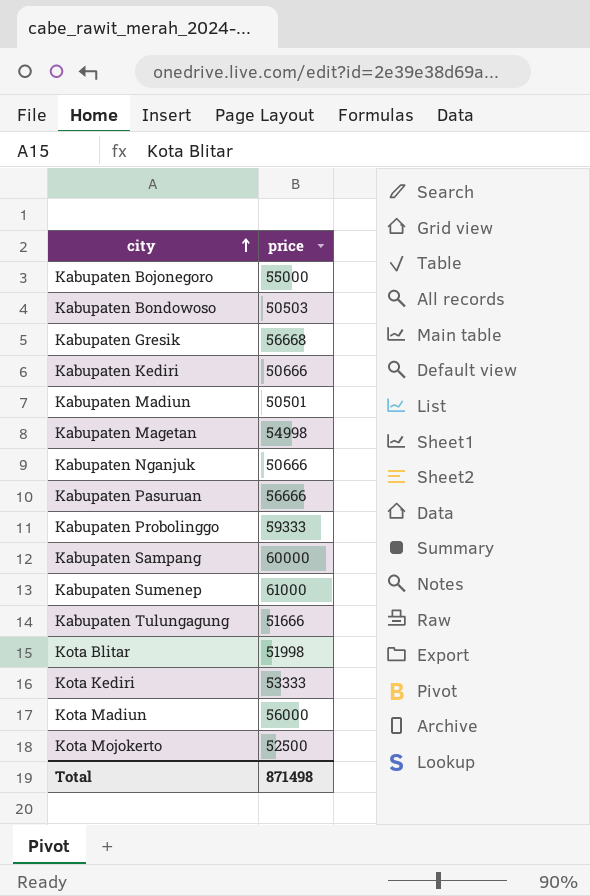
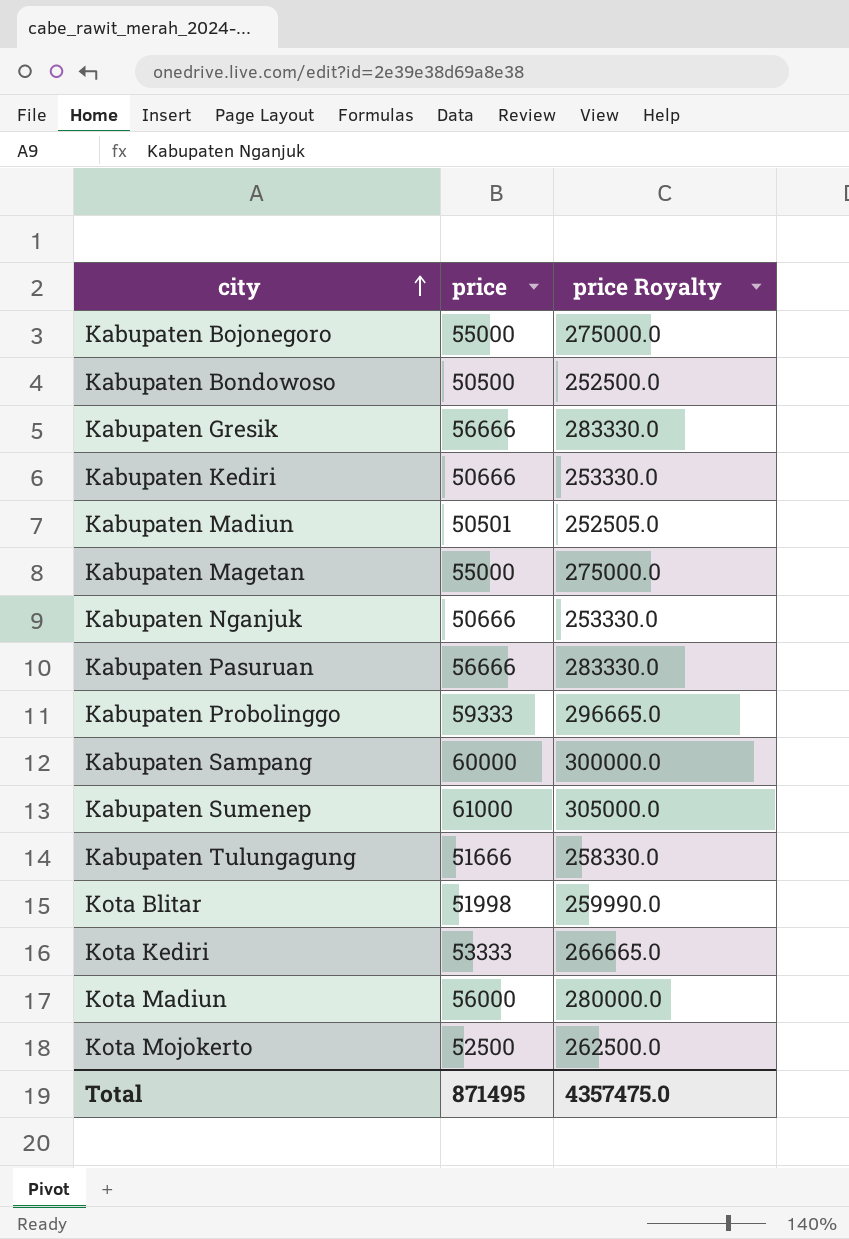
column price Royalty | formula: none -> [price] * 5
Kabupaten Bondowoso | price: 50503 -> 50500
Kabupaten Gresik | price: 56668 -> 56666
Kabupaten Magetan | price: 54998 -> 55000
Total | price: 871498 -> 871495

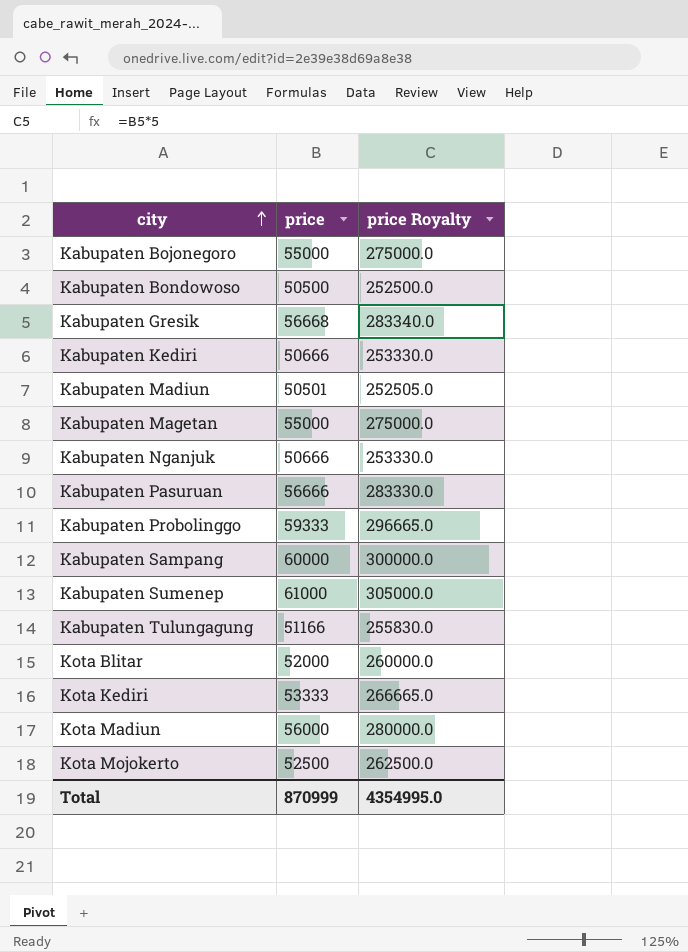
Kabupaten Gresik | price: 56666 -> 56668
Kabupaten Gresik | price Royalty: 283330.0 -> 283340.0
Kabupaten Tulungagung | price: 51666 -> 51166
Kabupaten Tulungagung | price Royalty: 258330.0 -> 255830.0
Kota Blitar | price: 51998 -> 52000
Kota Blitar | price Royalty: 259990.0 -> 260000.0
Total | price: 871495 -> 870999
Total | price Royalty: 4357475.0 -> 4354995.0

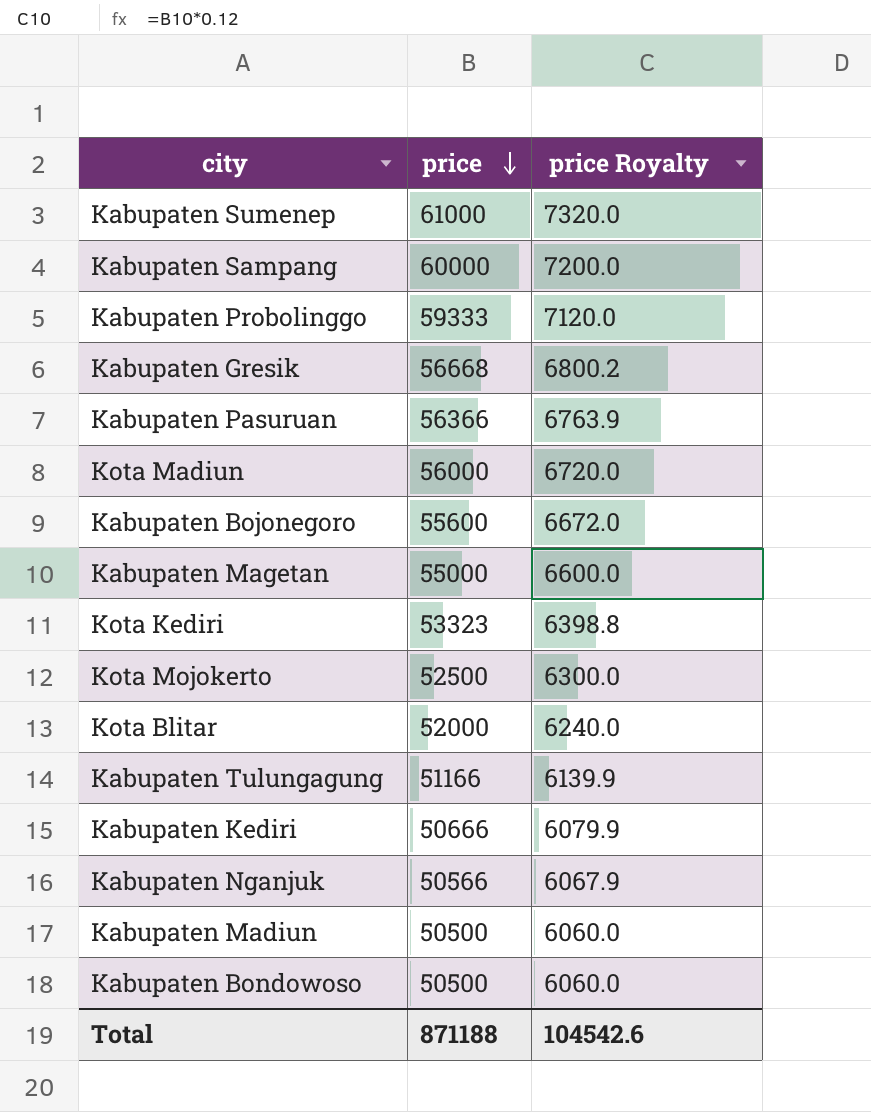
row order: city ascending -> price descending
column price Royalty | formula: [price] * 5 -> [price] * 0.12
Kabupaten Pasuruan | price: 56666 -> 56366
Kabupaten Bojonegoro | price: 55000 -> 55600
Kota Kediri | price: 53333 -> 53323
Kabupaten Nganjuk | price: 50666 -> 50566
Kabupaten Madiun | price: 50501 -> 50500
Total | price: 870999 -> 871188
Total | price Royalty: 4354995.0 -> 104542.6

